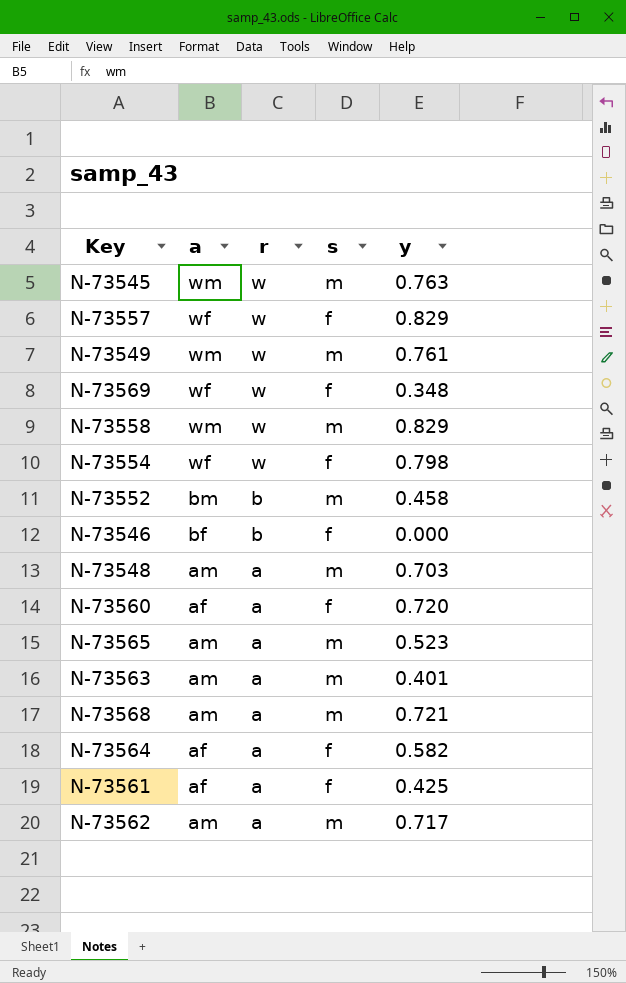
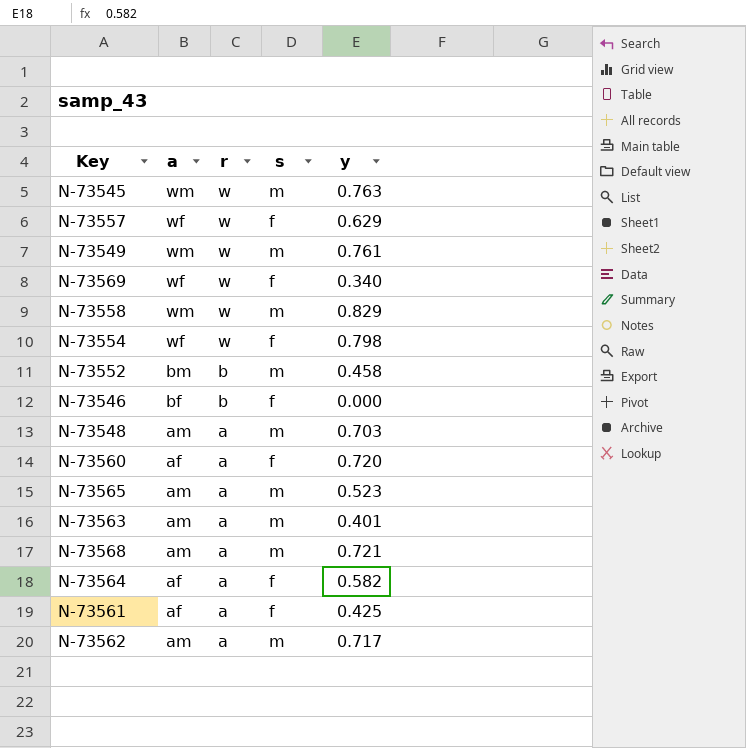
N-73557 | y: 0.829 -> 0.629
N-73569 | y: 0.348 -> 0.340

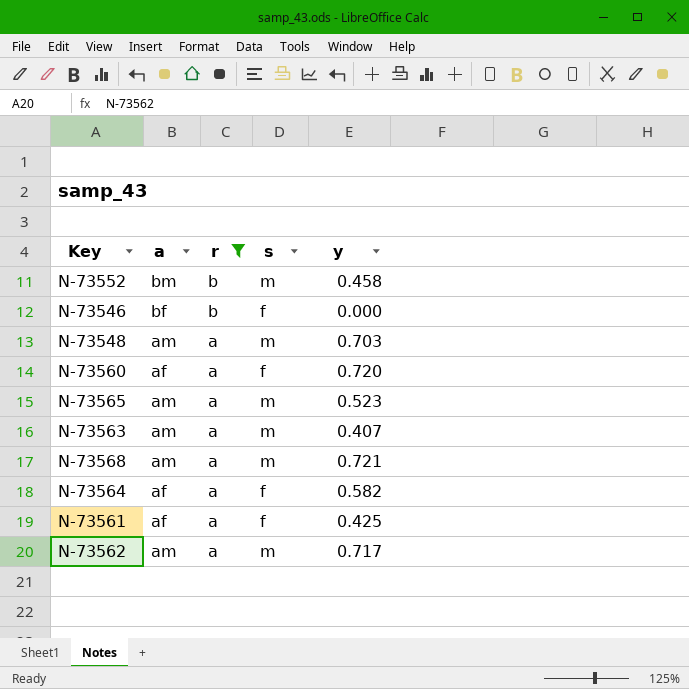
filter: none -> r != w
N-73563 | y: 0.401 -> 0.407

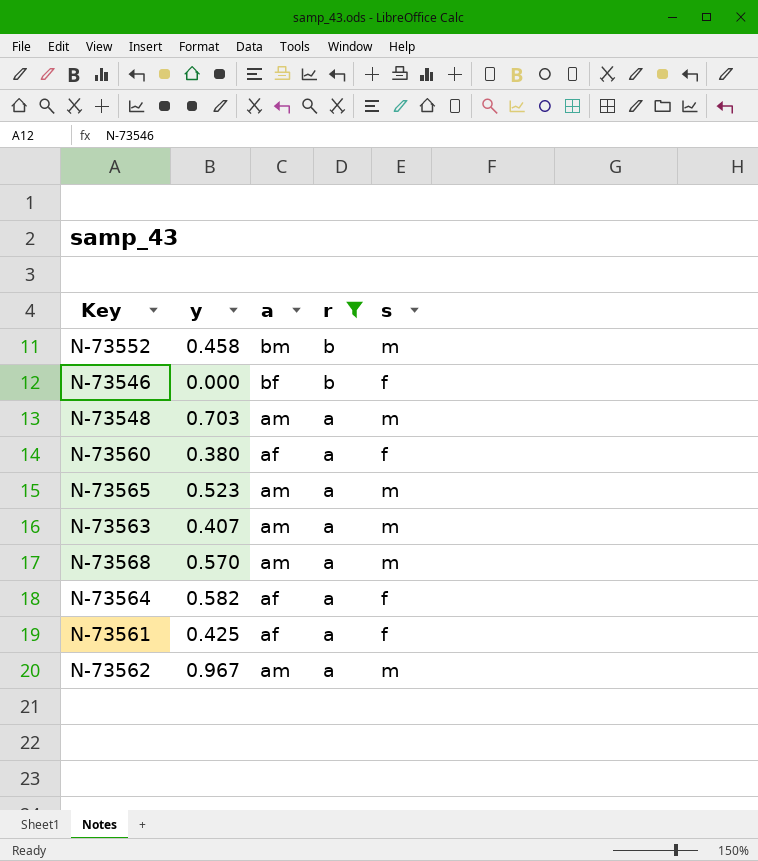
column y | position: 5 -> 2
N-73560 | y: 0.720 -> 0.380
N-73568 | y: 0.721 -> 0.570
N-73562 | y: 0.717 -> 0.967

